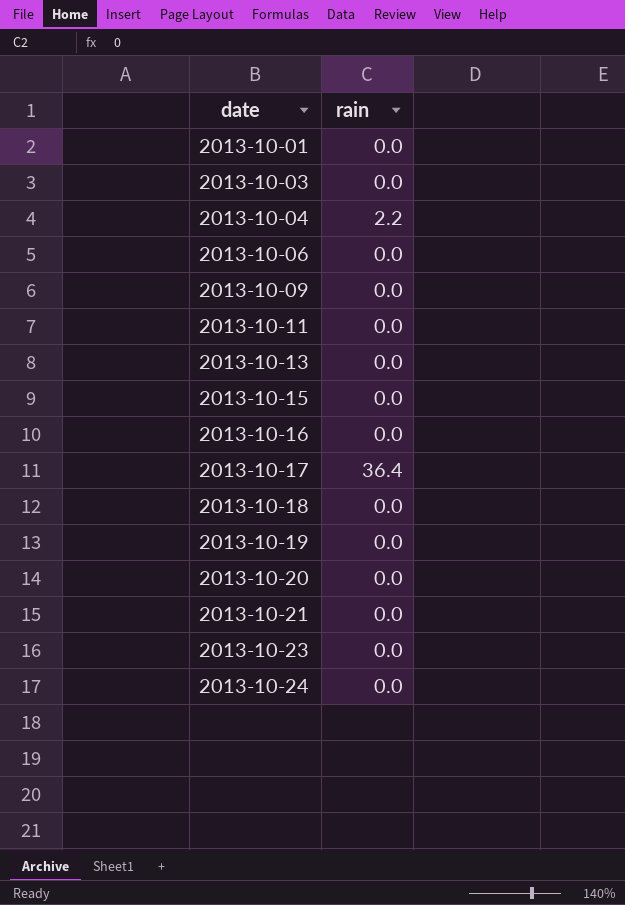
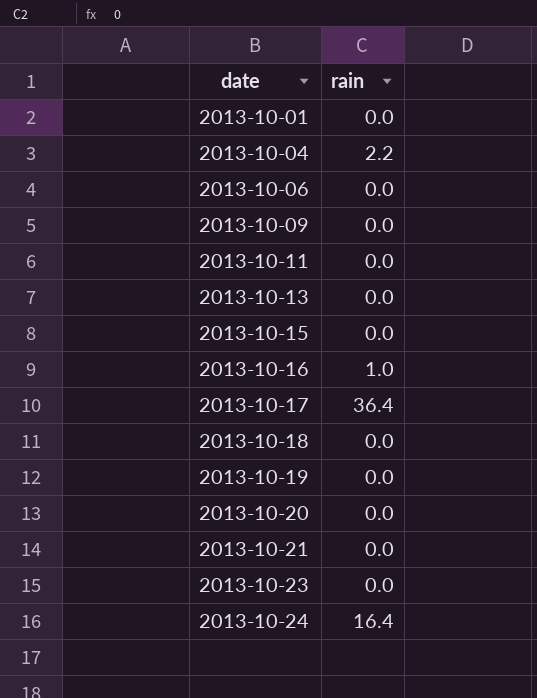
row 2013-10-03: 0.0 -> none
2013-10-16 | rain: 0.0 -> 1.0
2013-10-24 | rain: 0.0 -> 16.4

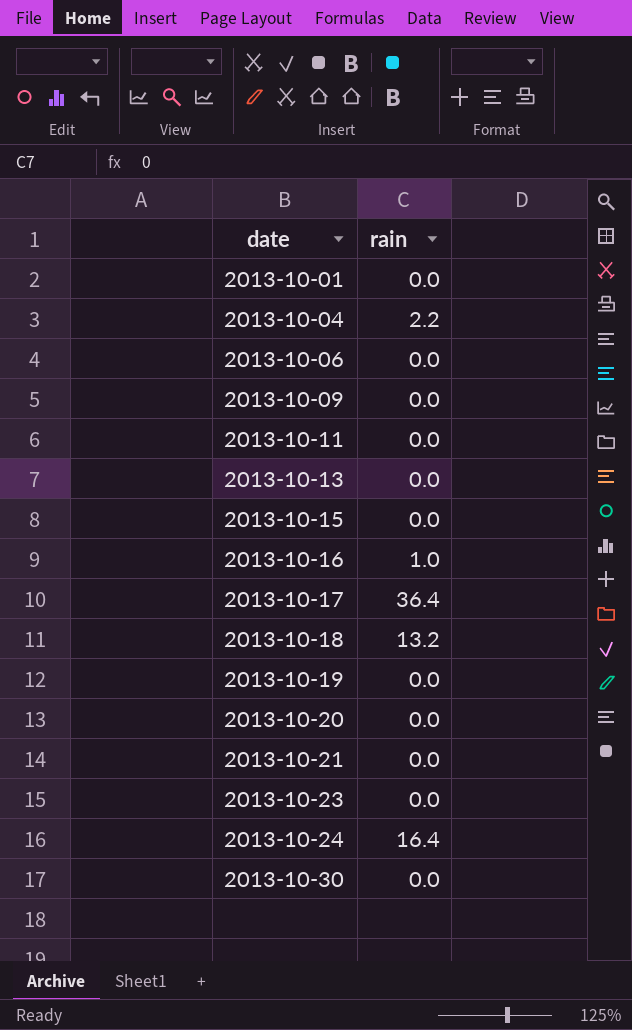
2013-10-18 | rain: 0.0 -> 13.2
row 2013-10-30: none -> 0.0

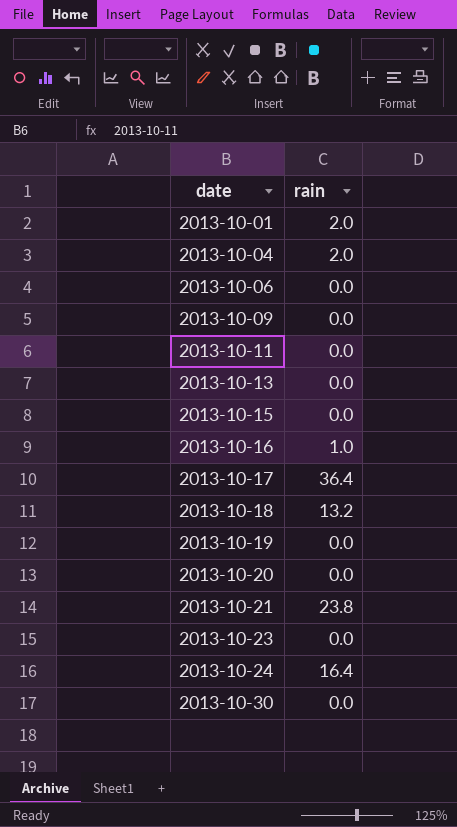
2013-10-01 | rain: 0.0 -> 2.0
2013-10-04 | rain: 2.2 -> 2.0
2013-10-21 | rain: 0.0 -> 23.8

